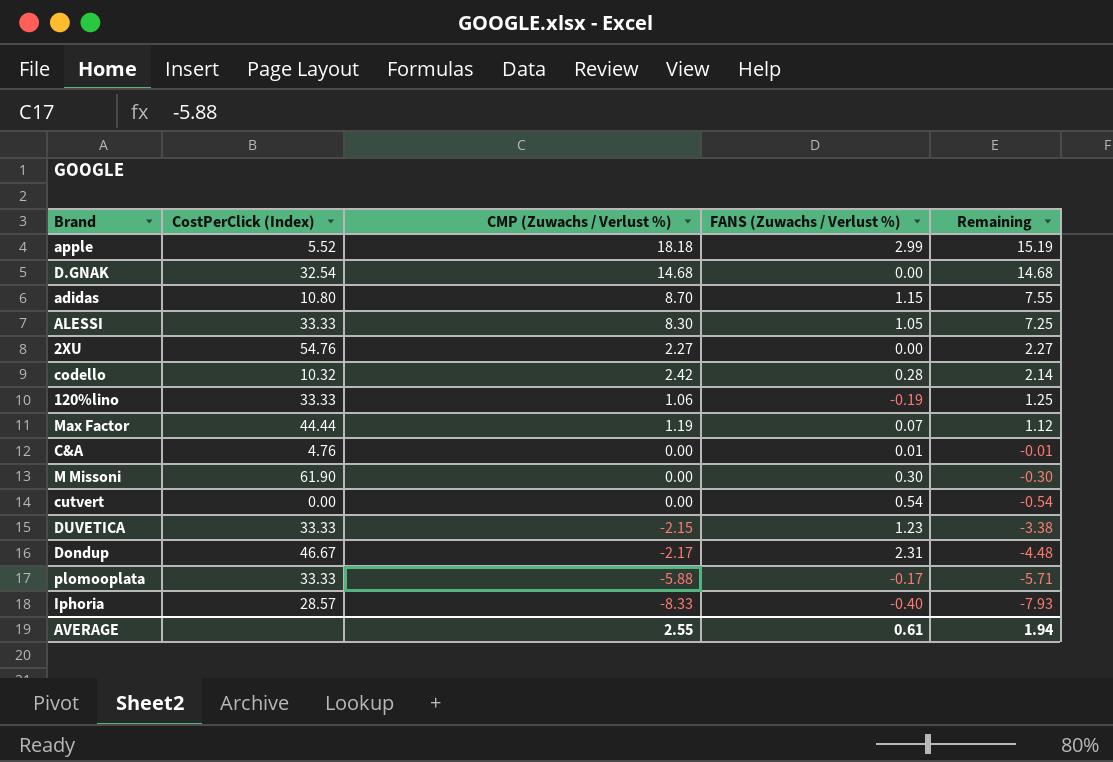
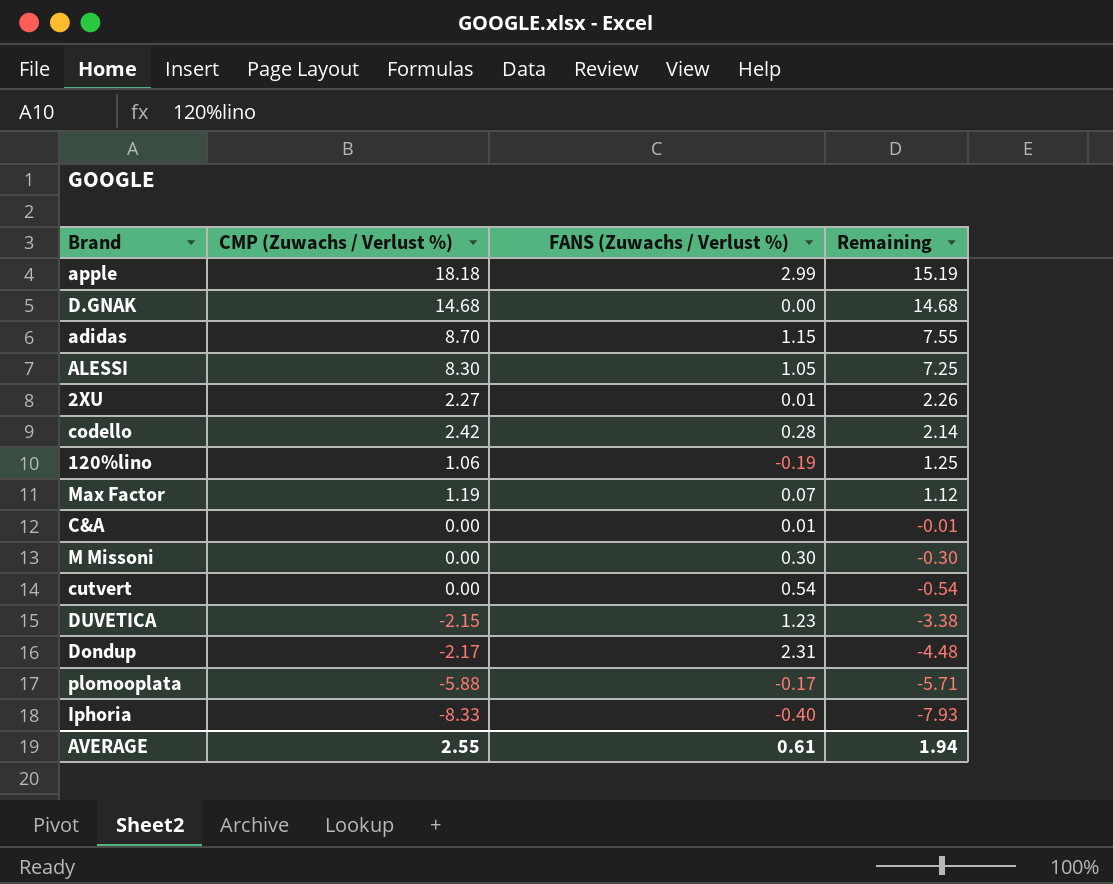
column CostPerClick (Index) | position: 2 -> none
2XU | FANS (Zuwachs / Verlust %): 0.00 -> 0.01
2XU | Remaining: 2.27 -> 2.26

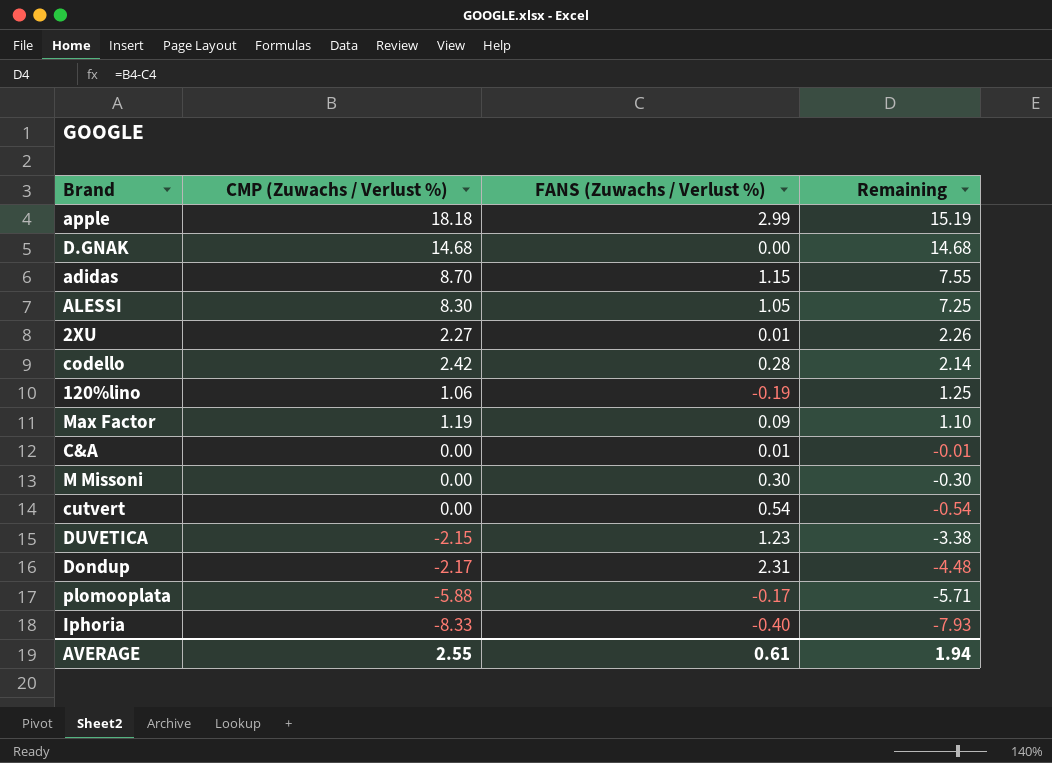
Max Factor | FANS (Zuwachs / Verlust %): 0.07 -> 0.09
Max Factor | Remaining: 1.12 -> 1.10

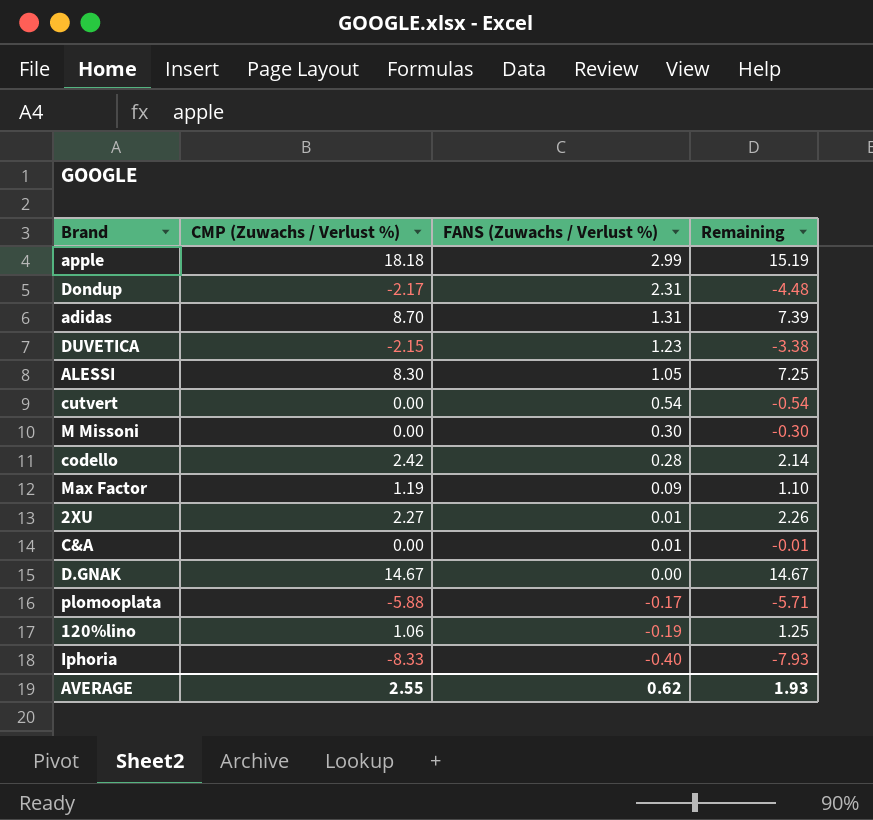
row order: Remaining descending -> FANS (Zuwachs / Verlust %) descending
adidas | FANS (Zuwachs / Verlust %): 1.15 -> 1.31
adidas | Remaining: 7.55 -> 7.39
D.GNAK | CMP (Zuwachs / Verlust %): 14.68 -> 14.67
D.GNAK | Remaining: 14.68 -> 14.67
AVERAGE | FANS (Zuwachs / Verlust %): 0.61 -> 0.62
AVERAGE | Remaining: 1.94 -> 1.93

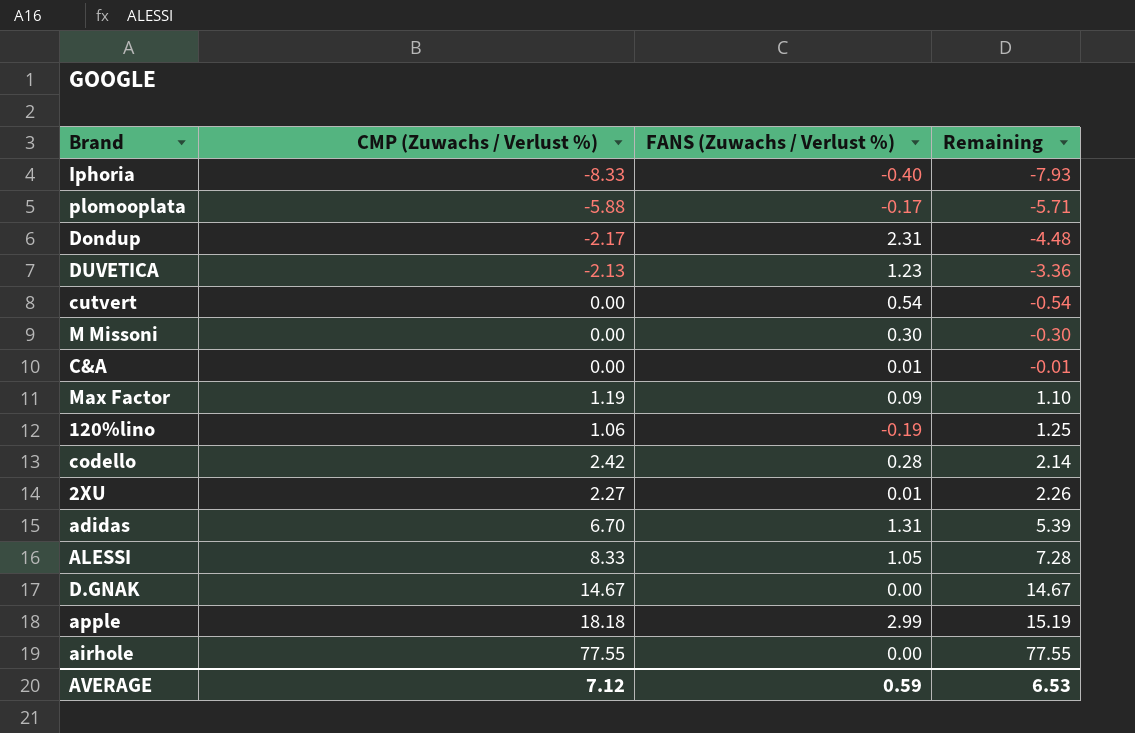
row order: FANS (Zuwachs / Verlust %) descending -> Remaining ascending
DUVETICA | CMP (Zuwachs / Verlust %): -2.15 -> -2.13
DUVETICA | Remaining: -3.38 -> -3.36
adidas | CMP (Zuwachs / Verlust %): 8.70 -> 6.70
adidas | Remaining: 7.39 -> 5.39
ALESSI | CMP (Zuwachs / Verlust %): 8.30 -> 8.33
ALESSI | Remaining: 7.25 -> 7.28
row airhole: none -> 77.55 | 0.00 | 77.55
AVERAGE | CMP (Zuwachs / Verlust %): 2.55 -> 7.12
AVERAGE | FANS (Zuwachs / Verlust %): 0.62 -> 0.59
AVERAGE | Remaining: 1.93 -> 6.53

